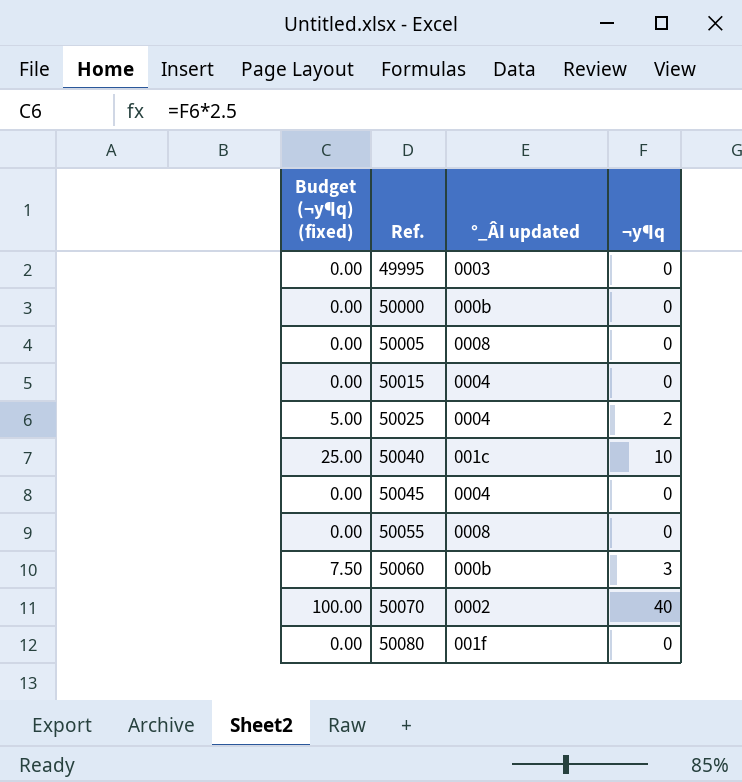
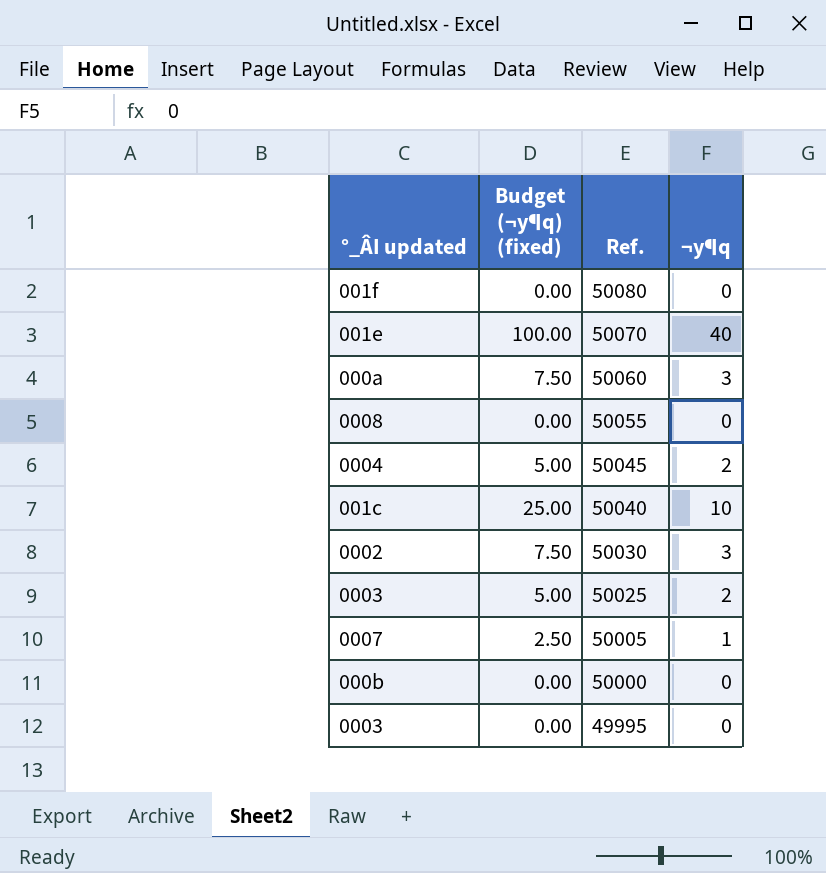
row order: Ref. ascending -> Ref. descending
column °_ÂI updated | position: 3 -> 1
row 50015: 0.00 | 0004 | 0 -> none
50070 | °_ÂI updated: 0002 -> 001e
50060 | °_ÂI updated: 000b -> 000a
50045 | Budget (¬y¶q) (fixed): 0.00 -> 5.00
50045 | ¬y¶q: 0 -> 2
row 50030: none -> 0002 | 7.50 | 3
50025 | °_ÂI updated: 0004 -> 0003
50005 | °_ÂI updated: 0008 -> 0007
50005 | Budget (¬y¶q) (fixed): 0.00 -> 2.50
50005 | ¬y¶q: 0 -> 1

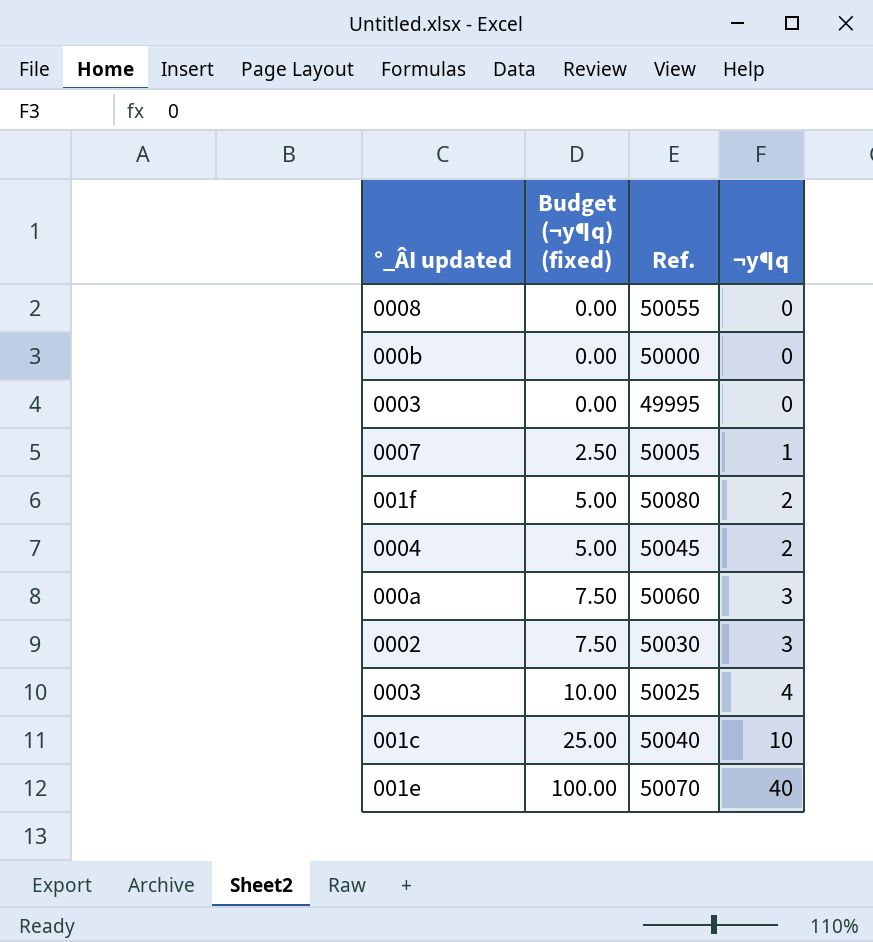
row order: Ref. descending -> Budget (¬y¶q) (fixed) ascending
50080 | Budget (¬y¶q) (fixed): 0.00 -> 5.00
50080 | ¬y¶q: 0 -> 2
50025 | Budget (¬y¶q) (fixed): 5.00 -> 10.00
50025 | ¬y¶q: 2 -> 4

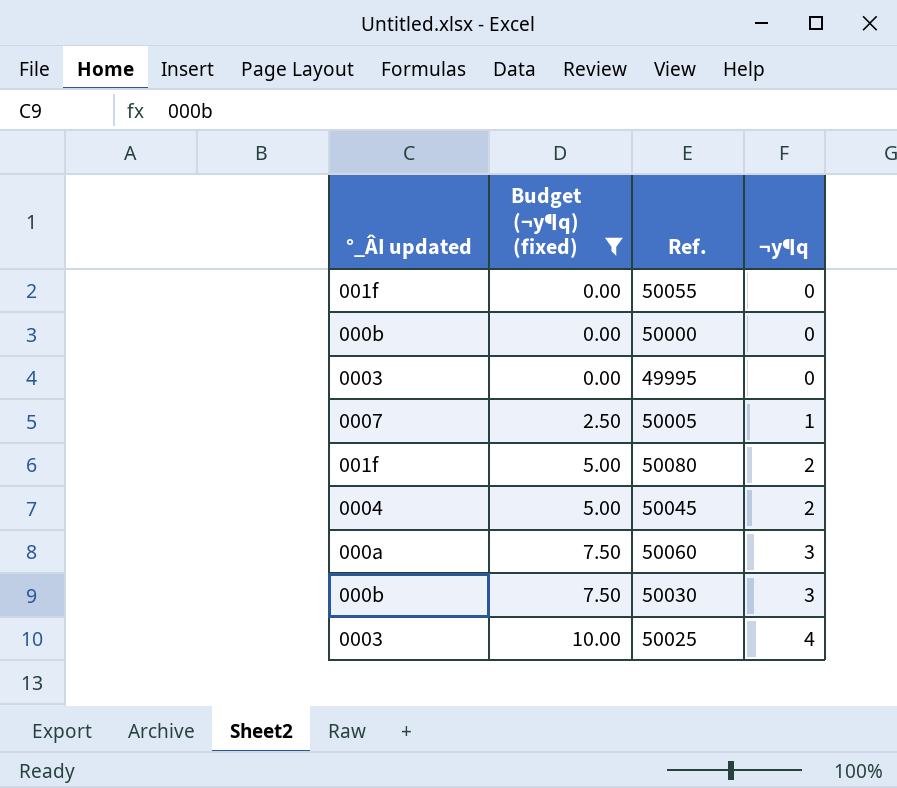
filter: none -> Budget (¬y¶q) (fixed) <= 10.00
50055 | °_ÂI updated: 0008 -> 001f
50030 | °_ÂI updated: 0002 -> 000b

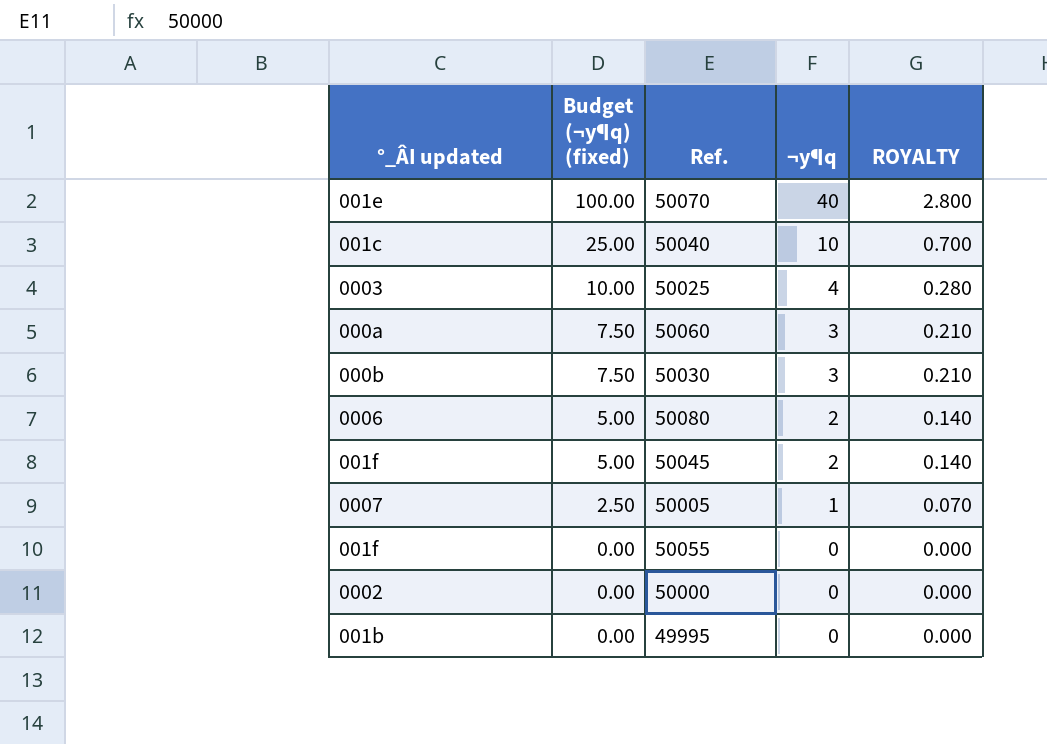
filter: Budget (¬y¶q) (fixed) <= 10.00 -> none
row order: Budget (¬y¶q) (fixed) ascending -> Budget (¬y¶q) (fixed) descending
column ROYALTY | formula: none -> [¬y¶q] * 0.07
50080 | °_ÂI updated: 001f -> 0006
50045 | °_ÂI updated: 0004 -> 001f
50000 | °_ÂI updated: 000b -> 0002
49995 | °_ÂI updated: 0003 -> 001b

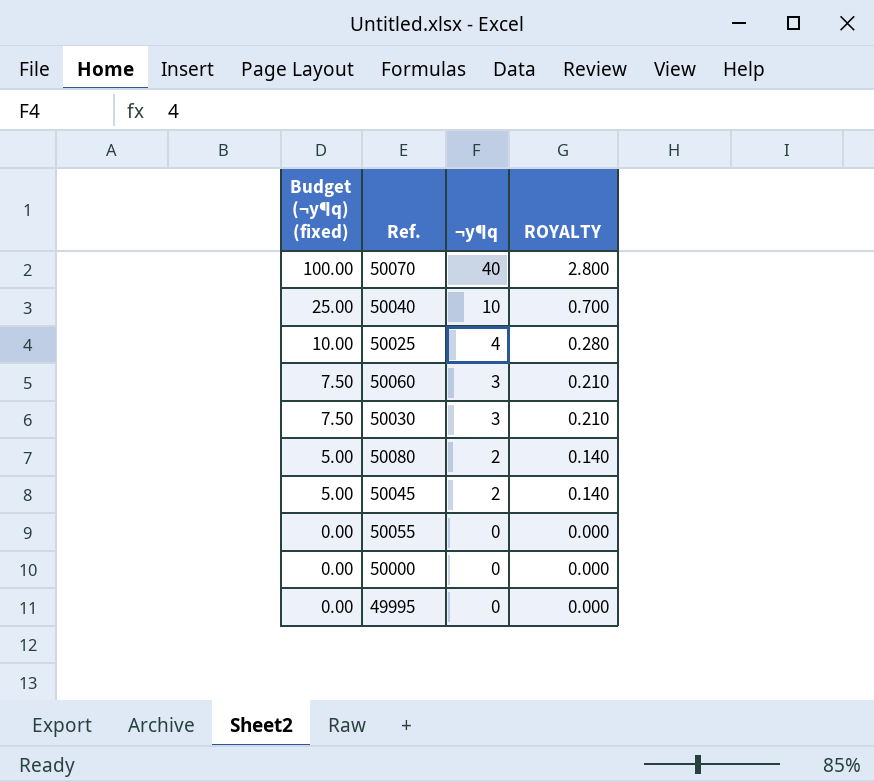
column °_ÂI updated | position: 1 -> none
row 50005: 0007 | 2.50 | 1 | 0.070 -> none

